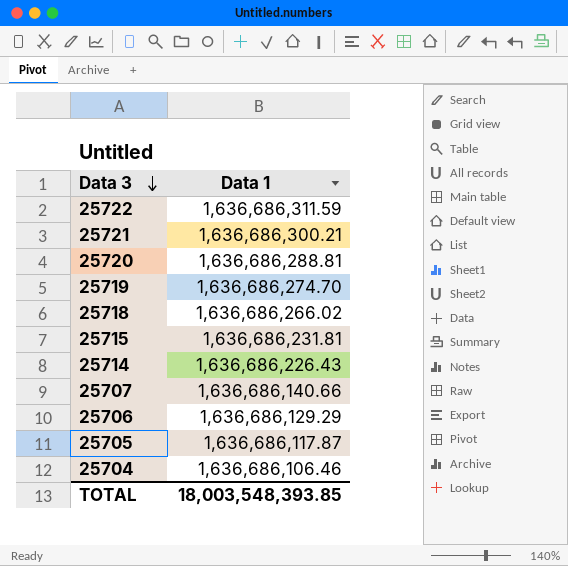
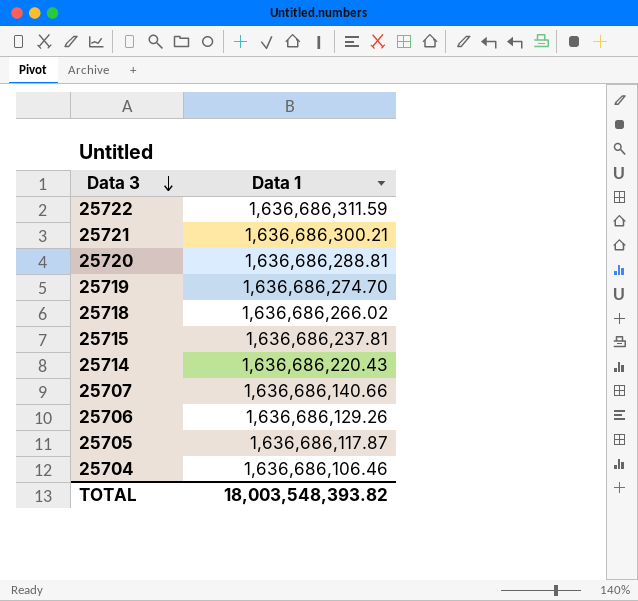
25715 | Data 1: 1,636,686,231.81 -> 1,636,686,237.81
25714 | Data 1: 1,636,686,226.43 -> 1,636,686,220.43
25706 | Data 1: 1,636,686,129.29 -> 1,636,686,129.26
TOTAL | Data 1: 18,003,548,393.85 -> 18,003,548,393.82

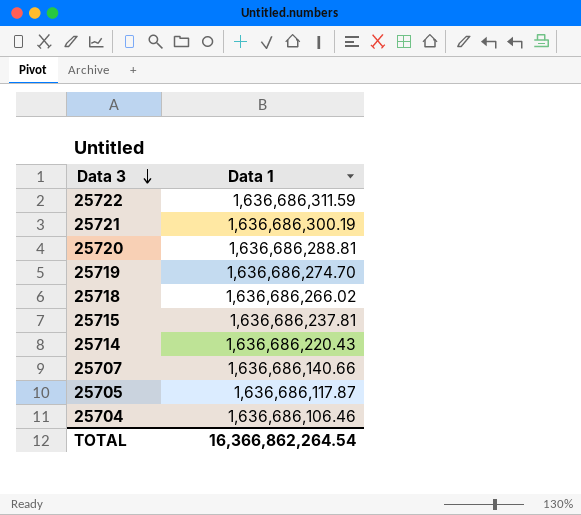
row 25706: 1,636,686,129.26 -> none
25721 | Data 1: 1,636,686,300.21 -> 1,636,686,300.19
TOTAL | Data 1: 18,003,548,393.82 -> 16,366,862,264.54

